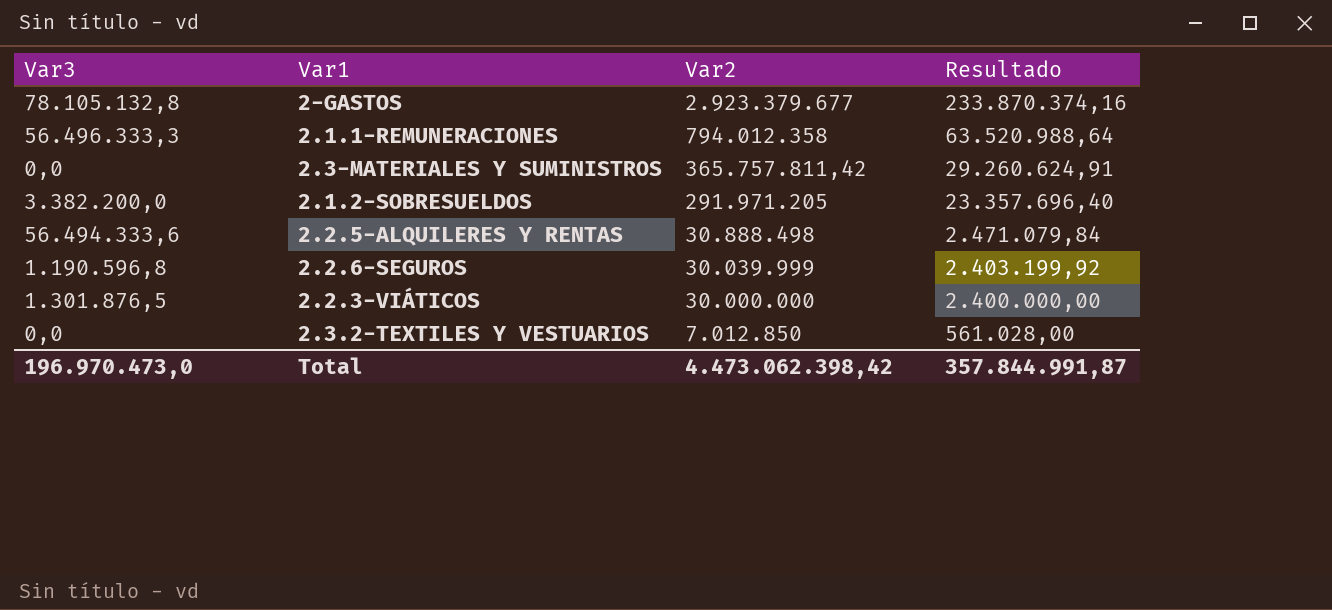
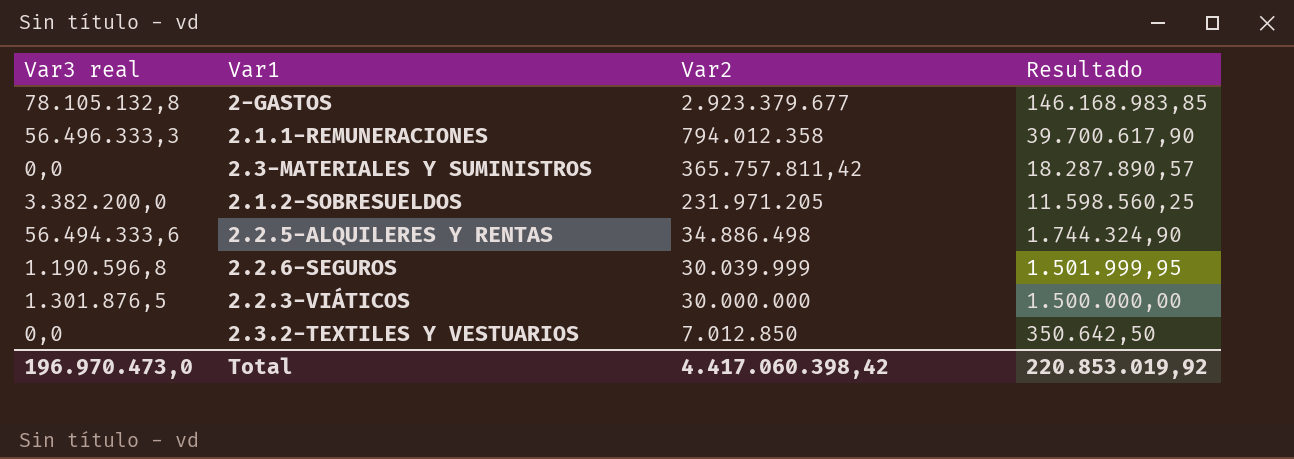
column name: Var3 -> Var3 real
column Resultado | formula: [Var2] * 0,08 -> [Var2] * 0,05
2.1.2-SOBRESUELDOS | Var2: 291.971.205 -> 231.971.205
2.2.5-ALQUILERES Y RENTAS | Var2: 30.888.498 -> 34.886.498
Total | Var2: 4.473.062.398,42 -> 4.417.060.398,42
Total | Resultado: 357.844.991,87 -> 220.853.019,92

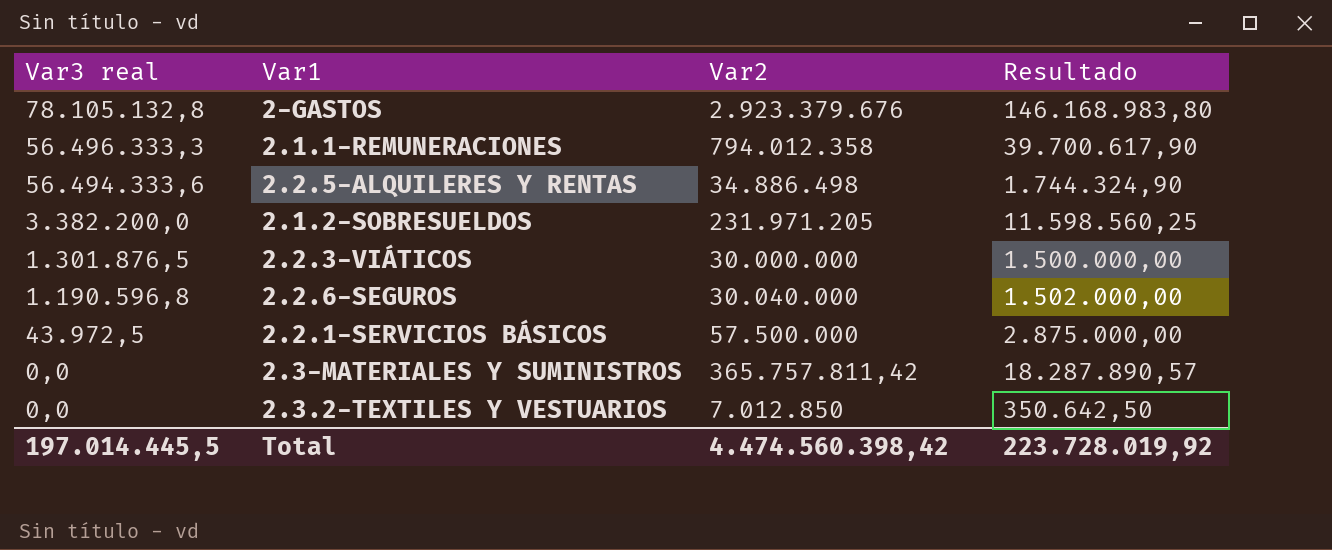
row order: Var2 descending -> Var3 real descending
2-GASTOS | Var2: 2.923.379.677 -> 2.923.379.676
2-GASTOS | Resultado: 146.168.983,85 -> 146.168.983,80
2.2.6-SEGUROS | Var2: 30.039.999 -> 30.040.000
2.2.6-SEGUROS | Resultado: 1.501.999,95 -> 1.502.000,00
row 2.2.1-SERVICIOS BÁSICOS: none -> 43.972,5 | 57.500.000 | 2.875.000,00
Total | Var3 real: 196.970.473,0 -> 197.014.445,5
Total | Var2: 4.417.060.398,42 -> 4.474.560.398,42
Total | Resultado: 220.853.019,92 -> 223.728.019,92

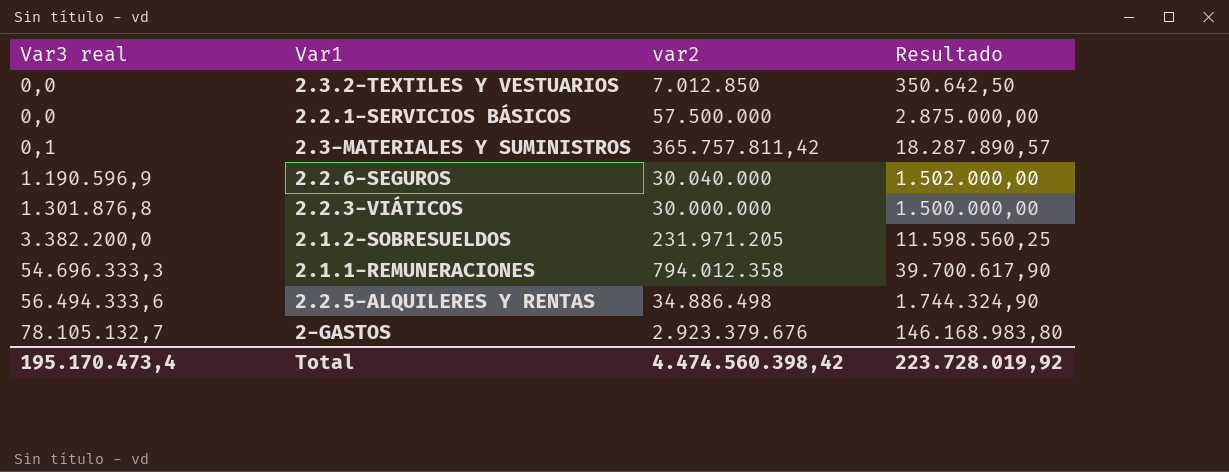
row order: Var3 real descending -> Var3 real ascending
column name: Var2 -> var2
2.2.1-SERVICIOS BÁSICOS | Var3 real: 43.972,5 -> 0,0
2.3-MATERIALES Y SUMINISTROS | Var3 real: 0,0 -> 0,1
2.2.6-SEGUROS | Var3 real: 1.190.596,8 -> 1.190.596,9
2.2.3-VIÁTICOS | Var3 real: 1.301.876,5 -> 1.301.876,8
2.1.1-REMUNERACIONES | Var3 real: 56.496.333,3 -> 54.696.333,3
2-GASTOS | Var3 real: 78.105.132,8 -> 78.105.132,7
Total | Var3 real: 197.014.445,5 -> 195.170.473,4

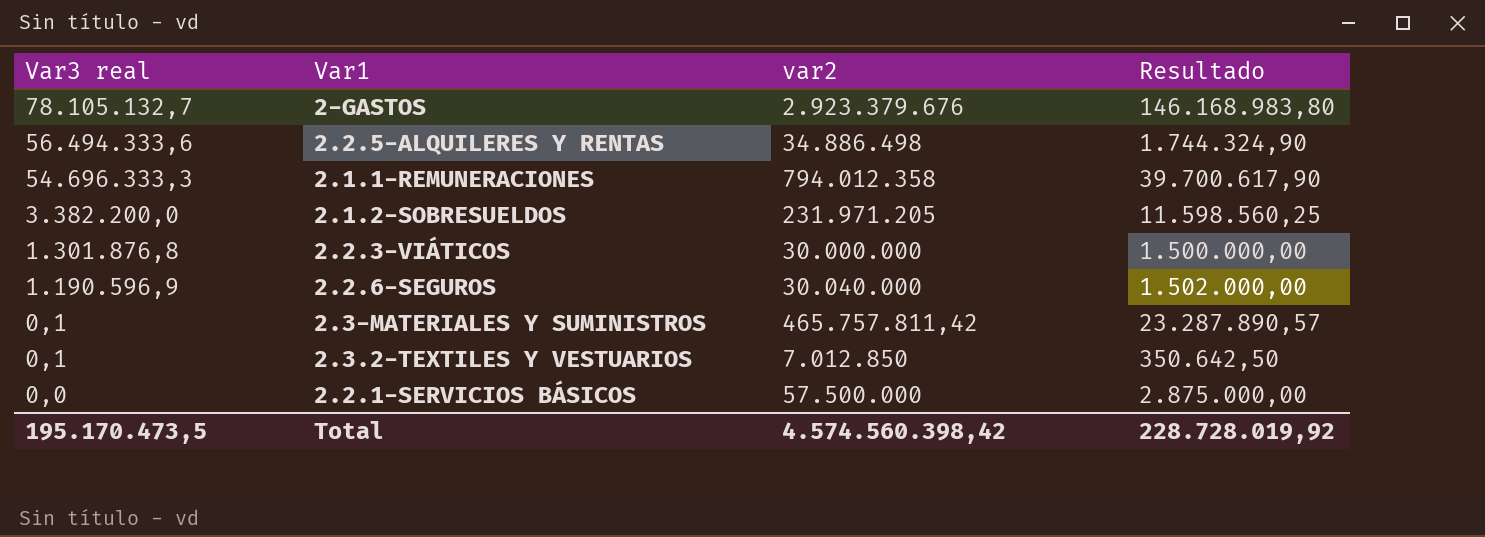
row order: Var3 real ascending -> Var3 real descending
2.3-MATERIALES Y SUMINISTROS | var2: 365.757.811,42 -> 465.757.811,42
2.3-MATERIALES Y SUMINISTROS | Resultado: 18.287.890,57 -> 23.287.890,57
2.3.2-TEXTILES Y VESTUARIOS | Var3 real: 0,0 -> 0,1
Total | Var3 real: 195.170.473,4 -> 195.170.473,5
Total | var2: 4.474.560.398,42 -> 4.574.560.398,42
Total | Resultado: 223.728.019,92 -> 228.728.019,92

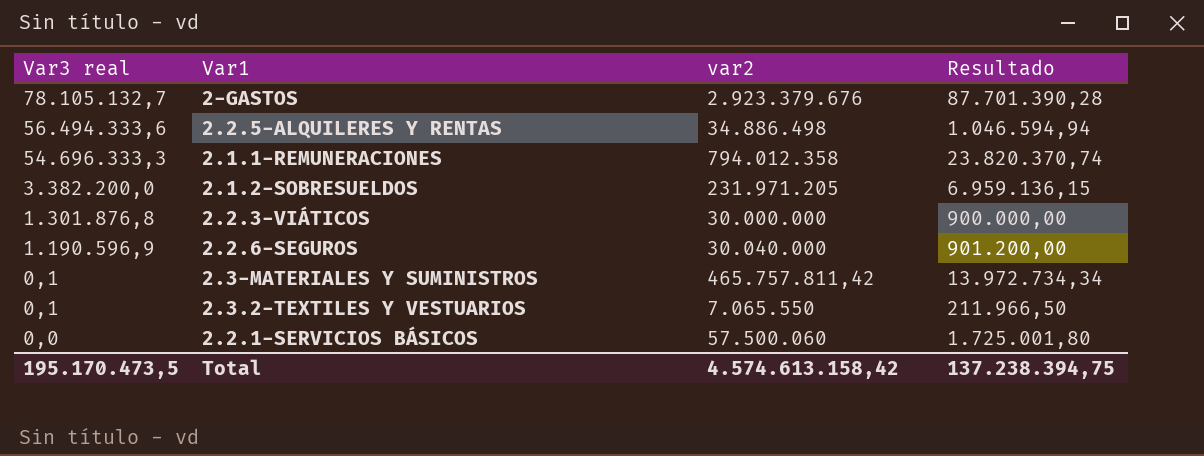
column Resultado | formula: [var2] * 0,05 -> [var2] * 0,03
2.3.2-TEXTILES Y VESTUARIOS | var2: 7.012.850 -> 7.065.550
2.2.1-SERVICIOS BÁSICOS | var2: 57.500.000 -> 57.500.060
Total | var2: 4.574.560.398,42 -> 4.574.613.158,42
Total | Resultado: 228.728.019,92 -> 137.238.394,75

